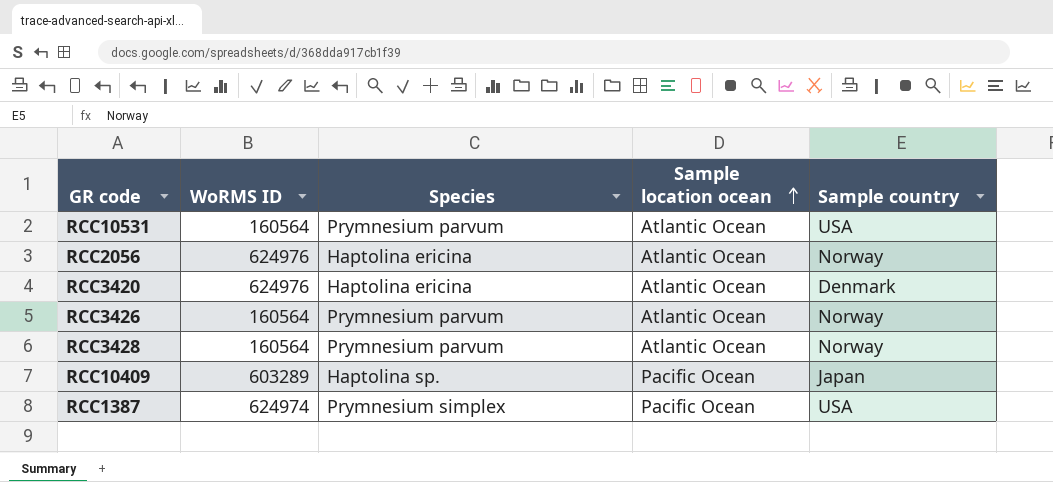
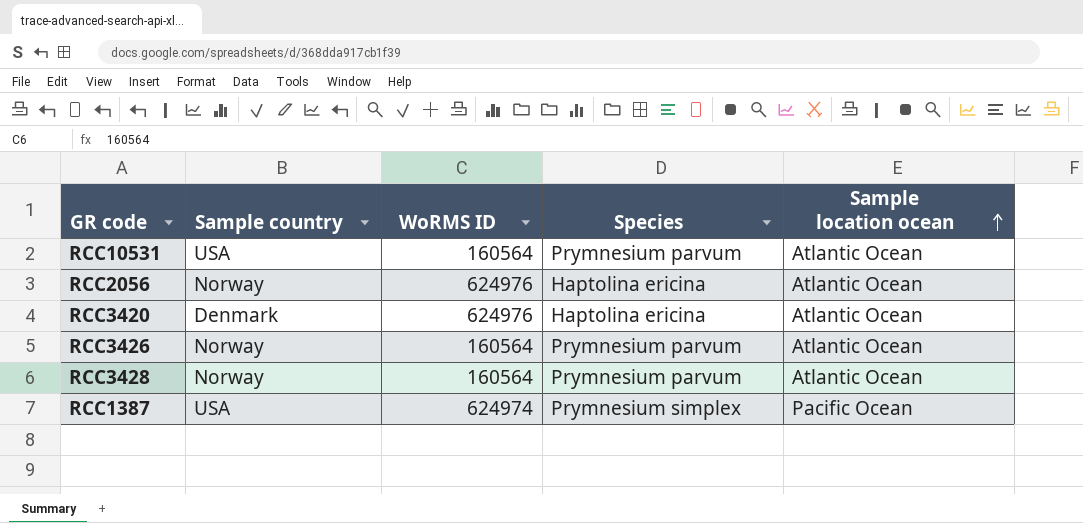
column Sample country | position: 5 -> 2
row RCC10409: 603289 | Haptolina sp. | Pacific Ocean | Japan -> none

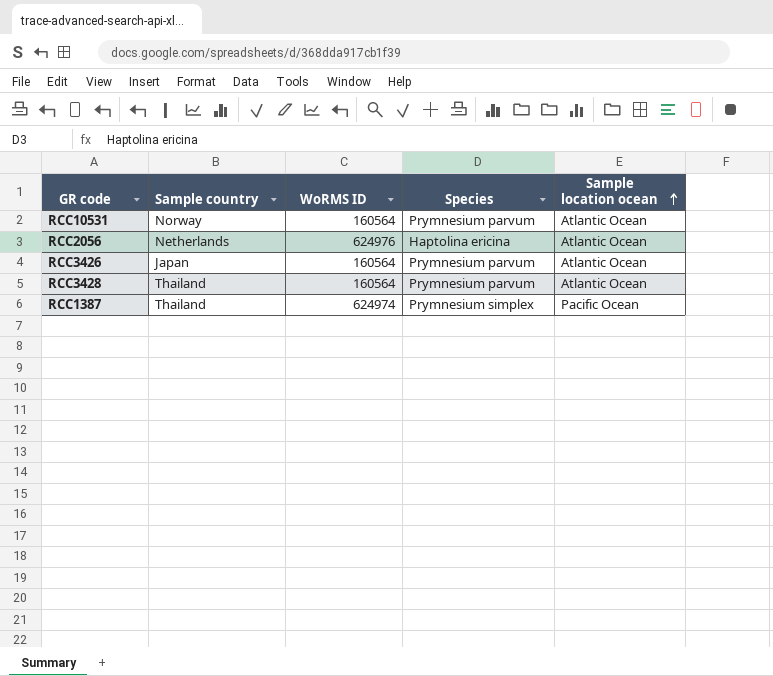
row RCC3420: Denmark | 624976 | Haptolina ericina | Atlantic Ocean -> none
RCC10531 | Sample country: USA -> Norway
RCC2056 | Sample country: Norway -> Netherlands
RCC3426 | Sample country: Norway -> Japan
RCC3428 | Sample country: Norway -> Thailand
RCC1387 | Sample country: USA -> Thailand

